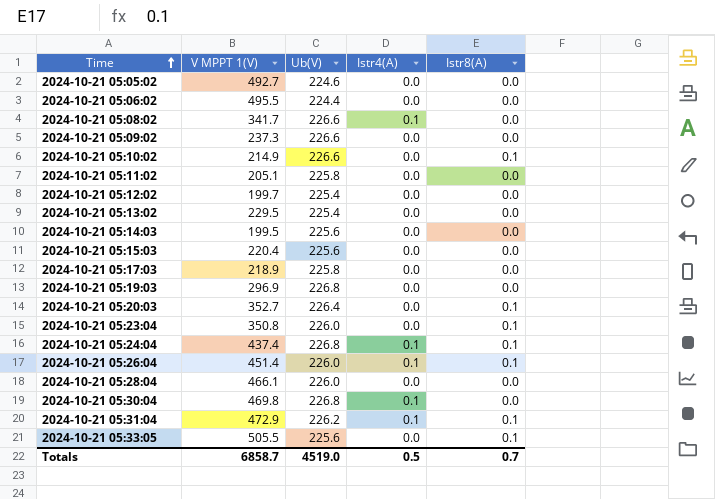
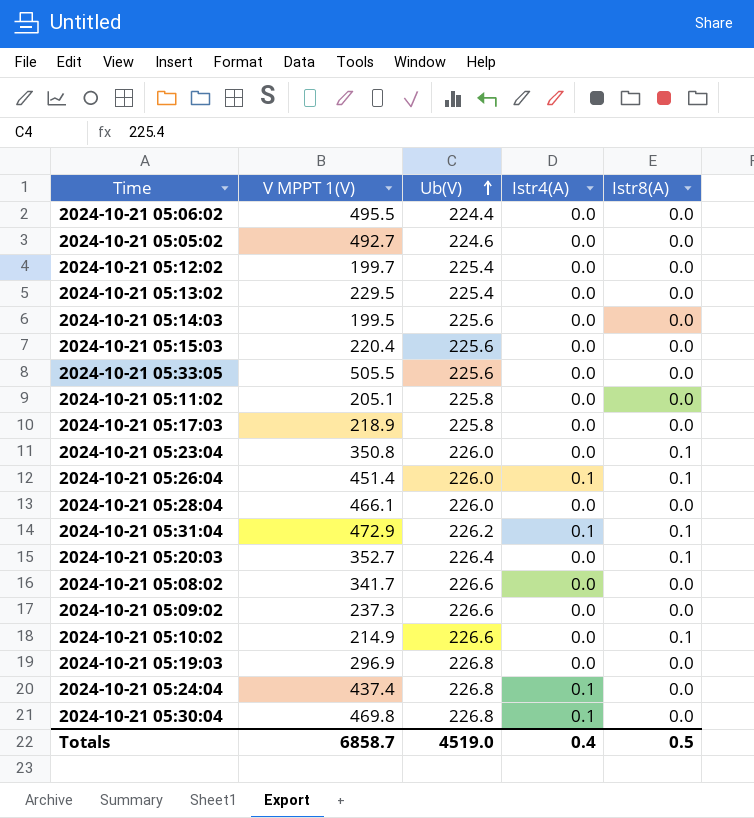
row order: Time ascending -> Ub(V) ascending
2024-10-21 05:33:05 | Istr8(A): 0.1 -> 0.0
2024-10-21 05:08:02 | Istr4(A): 0.1 -> 0.0
2024-10-21 05:24:04 | Istr8(A): 0.1 -> 0.0
Totals | Istr4(A): 0.5 -> 0.4
Totals | Istr8(A): 0.7 -> 0.5

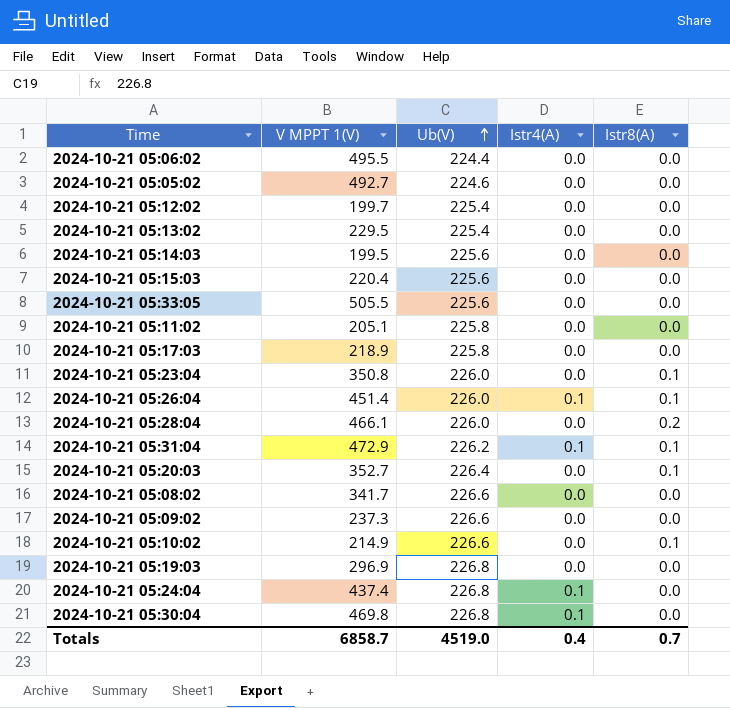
2024-10-21 05:28:04 | Istr8(A): 0.0 -> 0.2
Totals | Istr8(A): 0.5 -> 0.7

